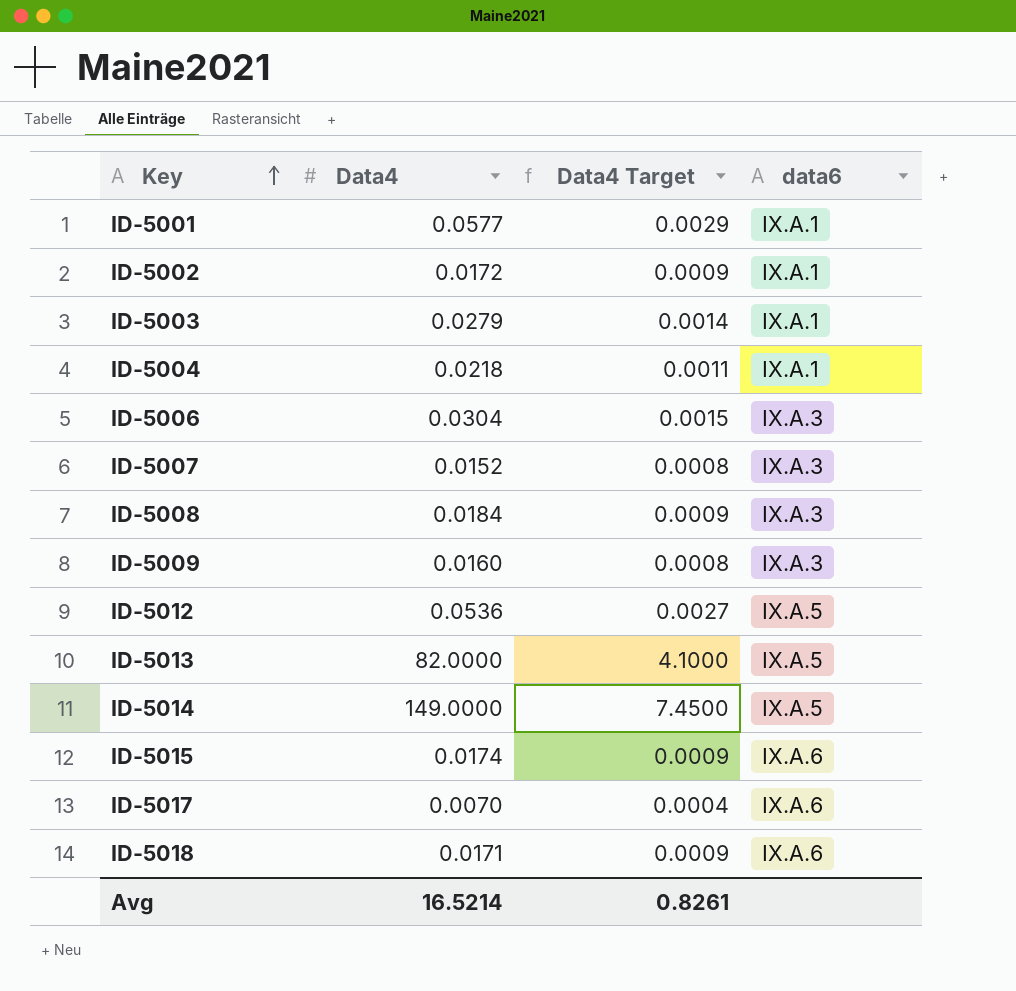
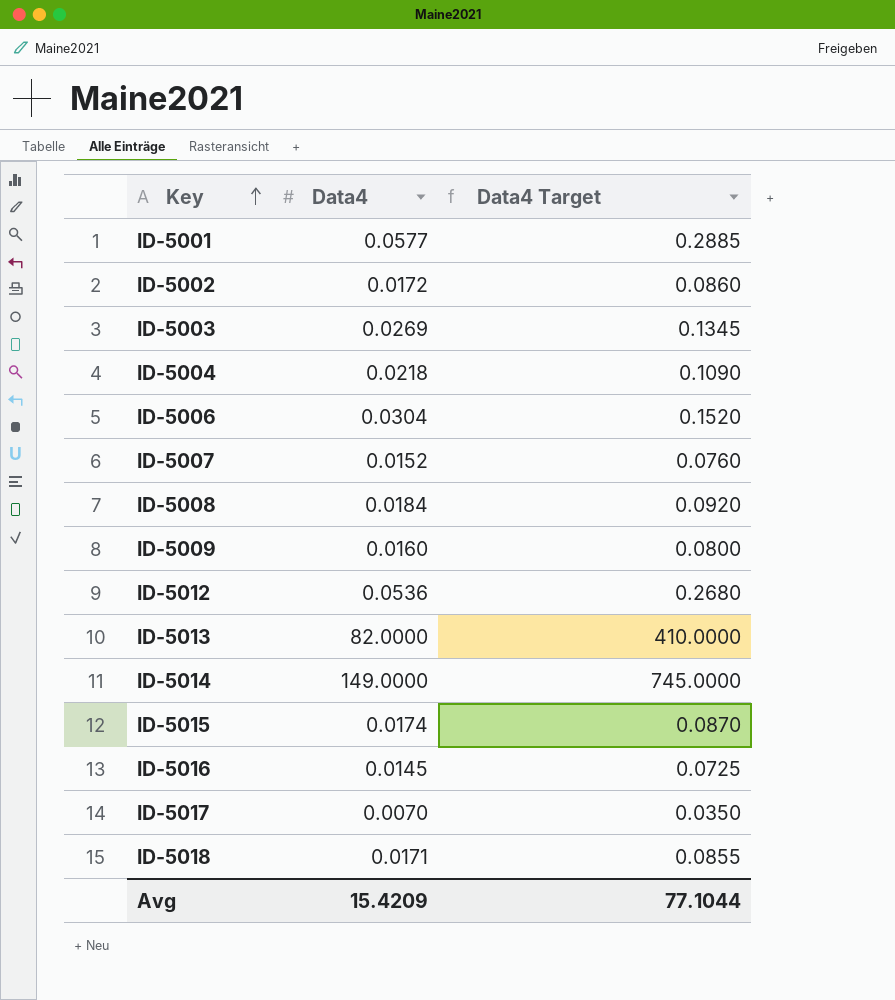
column data6 | position: 4 -> none
column Data4 Target | formula: [Data4] * 0.05 -> [Data4] * 5
ID-5003 | Data4: 0.0279 -> 0.0269
row ID-5016: none -> 0.0145 | 0.0725
Avg | Data4: 16.5214 -> 15.4209
Avg | Data4 Target: 0.8261 -> 77.1044

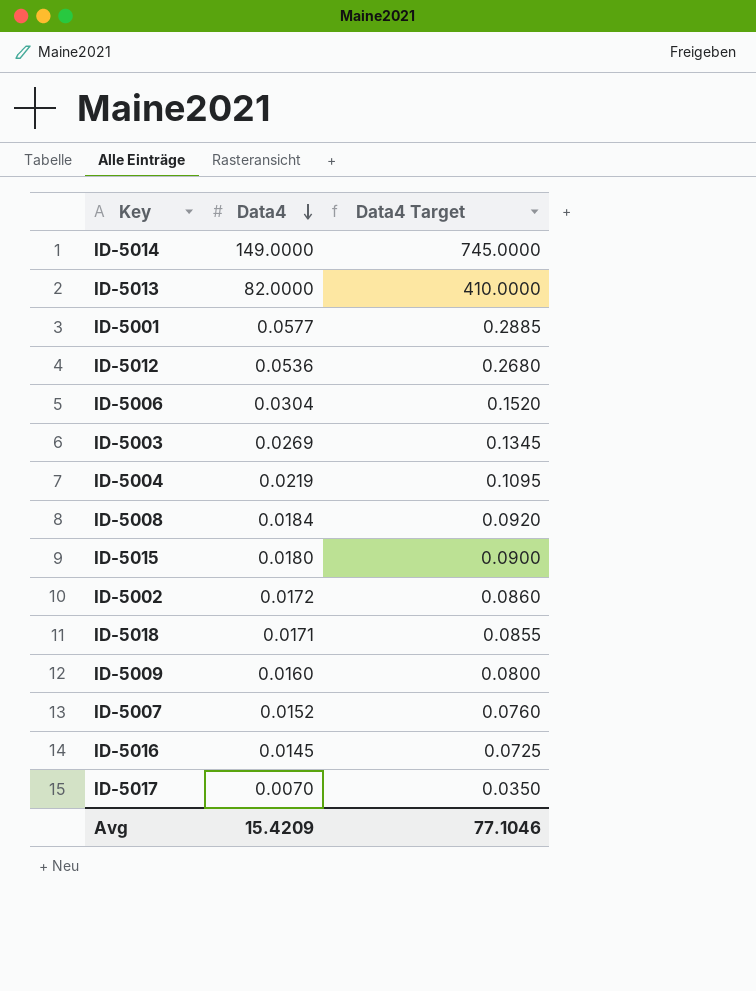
row order: Key ascending -> Data4 descending
ID-5004 | Data4: 0.0218 -> 0.0219
ID-5004 | Data4 Target: 0.1090 -> 0.1095
ID-5015 | Data4: 0.0174 -> 0.0180
ID-5015 | Data4 Target: 0.0870 -> 0.0900
Avg | Data4 Target: 77.1044 -> 77.1046

